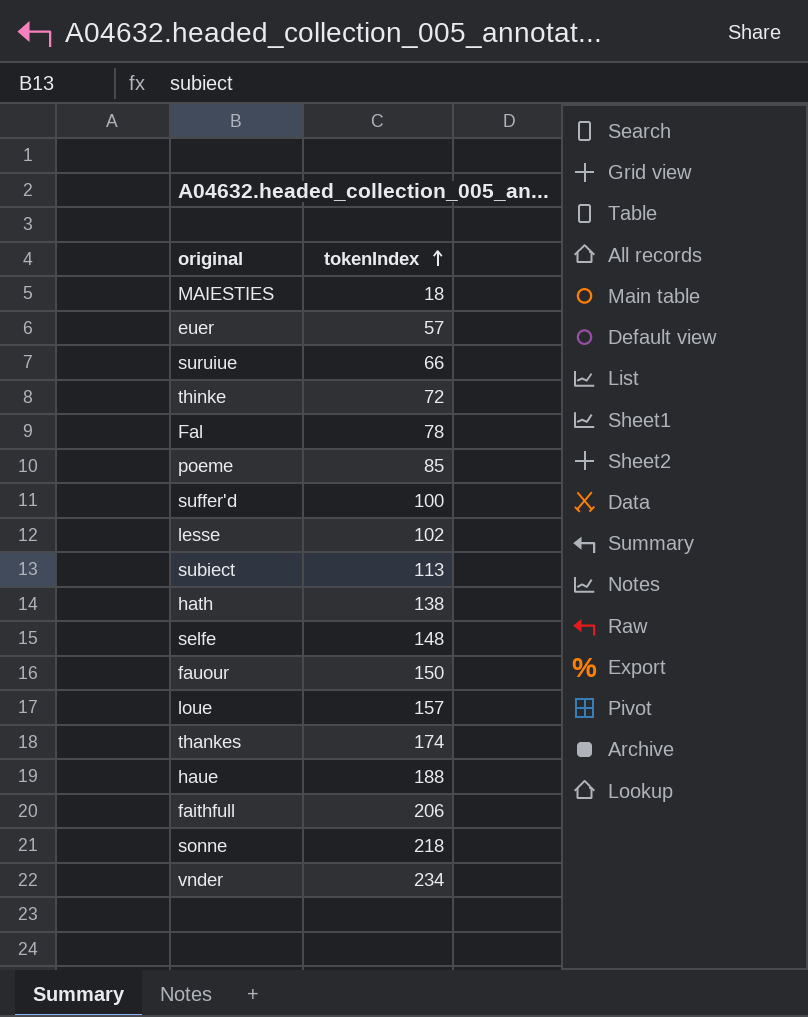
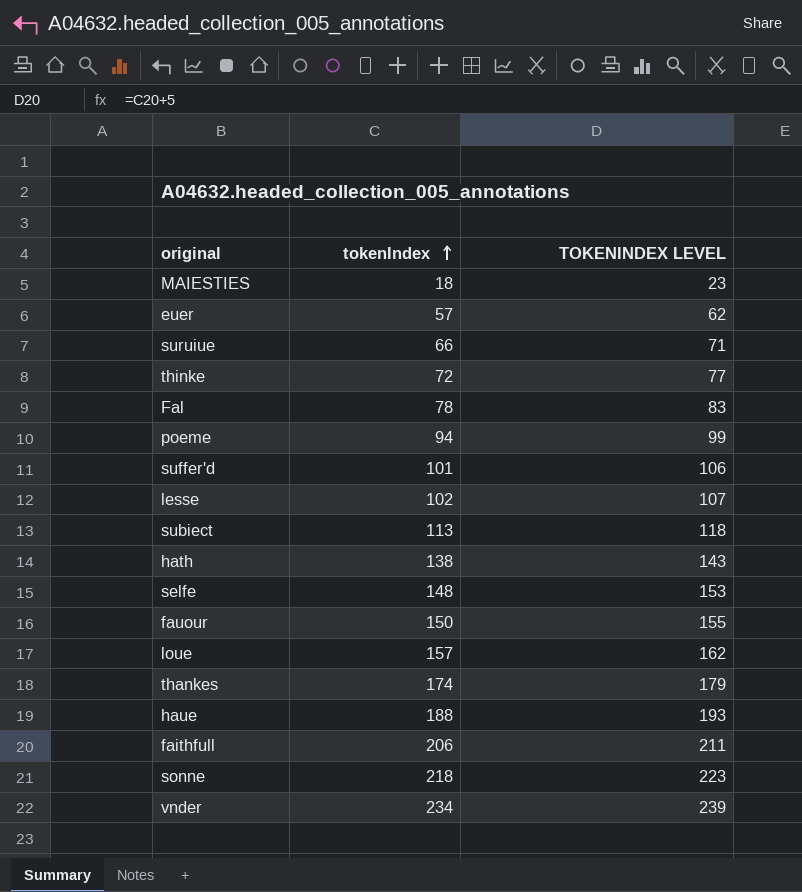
column TOKENINDEX LEVEL | formula: none -> [tokenIndex] + 5
poeme | tokenIndex: 85 -> 94
suffer'd | tokenIndex: 100 -> 101

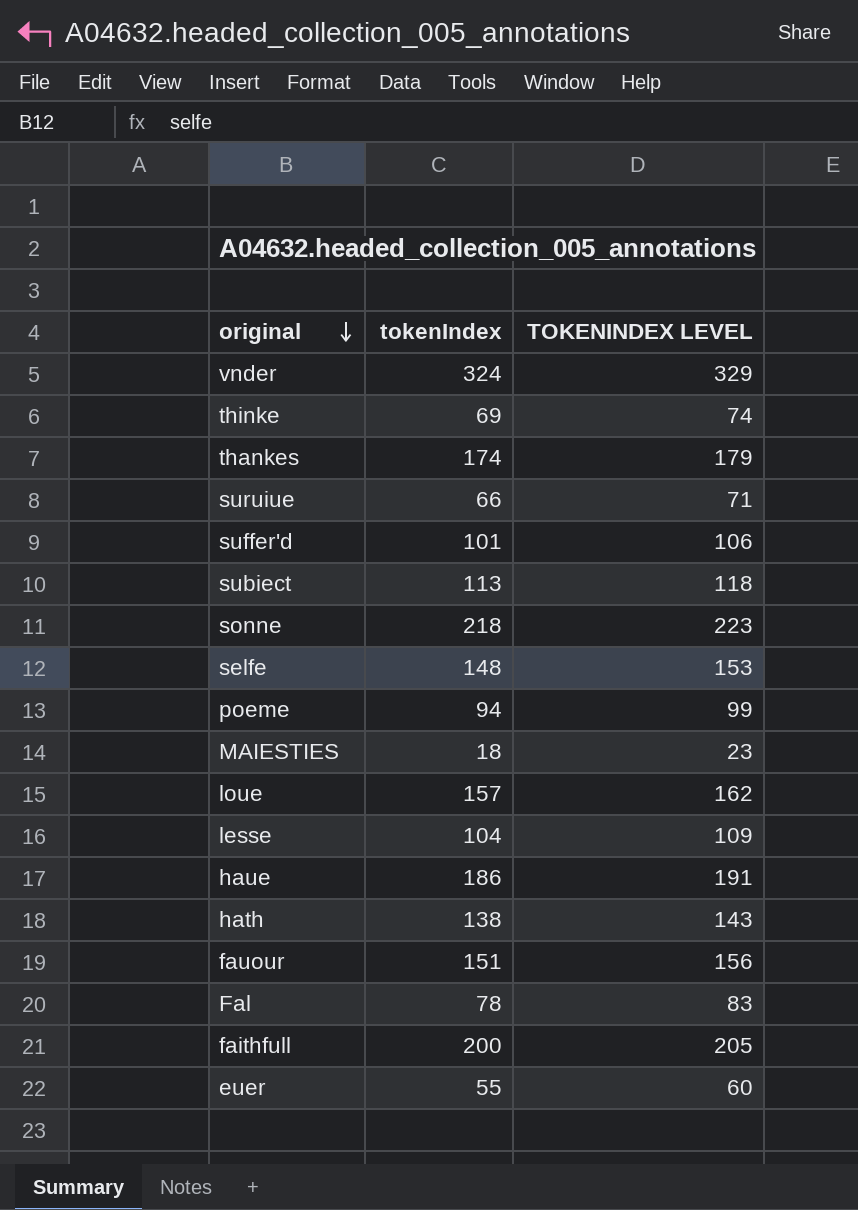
row order: tokenIndex ascending -> original descending
vnder | tokenIndex: 234 -> 324
vnder | TOKENINDEX LEVEL: 239 -> 329
thinke | tokenIndex: 72 -> 69
thinke | TOKENINDEX LEVEL: 77 -> 74
lesse | tokenIndex: 102 -> 104
lesse | TOKENINDEX LEVEL: 107 -> 109
haue | tokenIndex: 188 -> 186
haue | TOKENINDEX LEVEL: 193 -> 191
fauour | tokenIndex: 150 -> 151
fauour | TOKENINDEX LEVEL: 155 -> 156
faithfull | tokenIndex: 206 -> 200
faithfull | TOKENINDEX LEVEL: 211 -> 205
euer | tokenIndex: 57 -> 55
euer | TOKENINDEX LEVEL: 62 -> 60

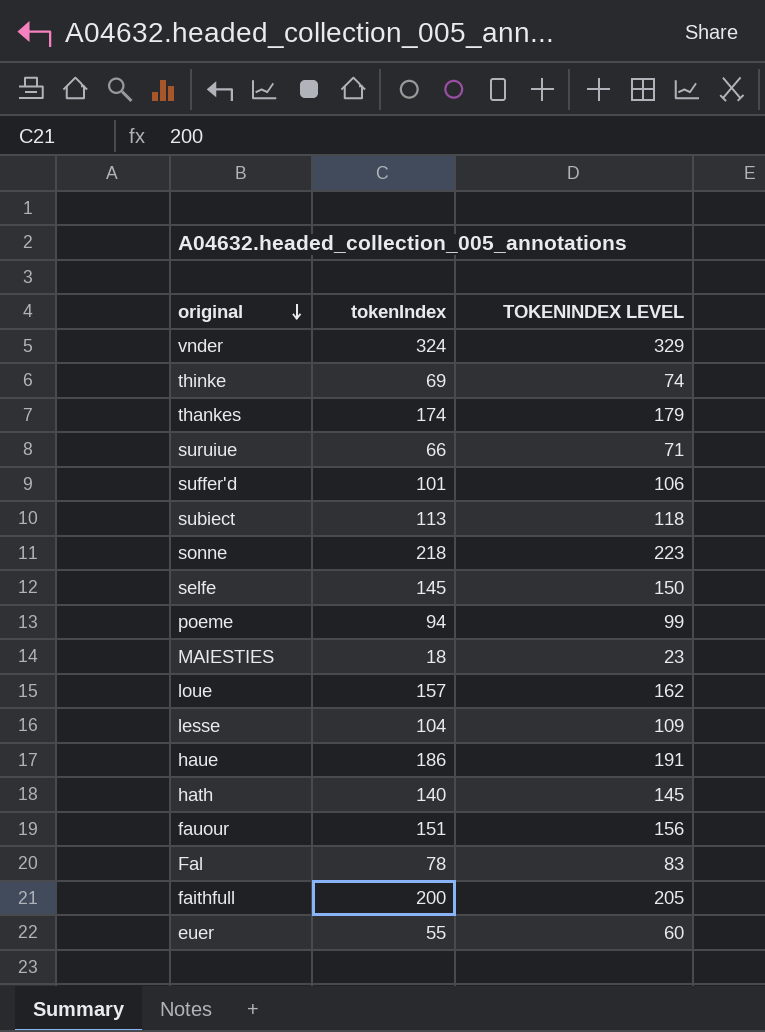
selfe | tokenIndex: 148 -> 145
selfe | TOKENINDEX LEVEL: 153 -> 150
hath | tokenIndex: 138 -> 140
hath | TOKENINDEX LEVEL: 143 -> 145

